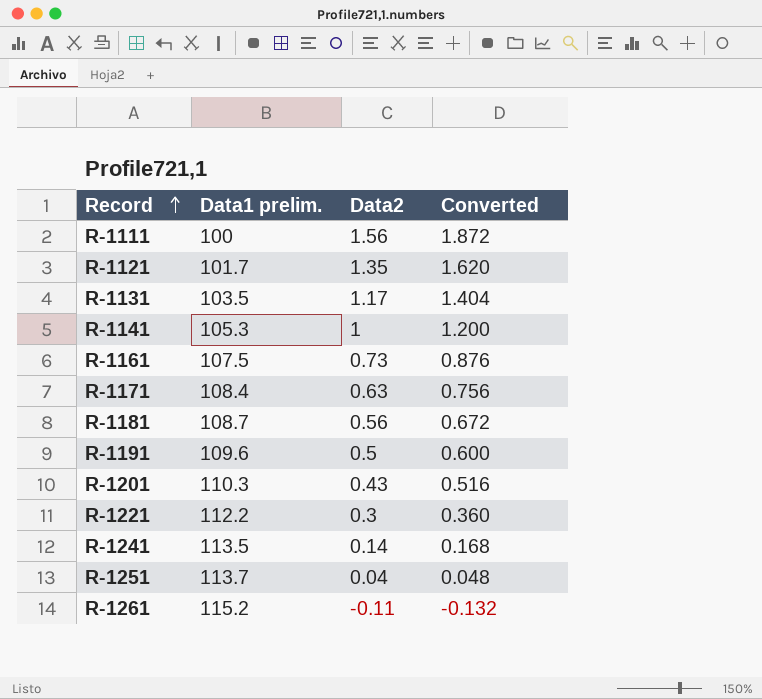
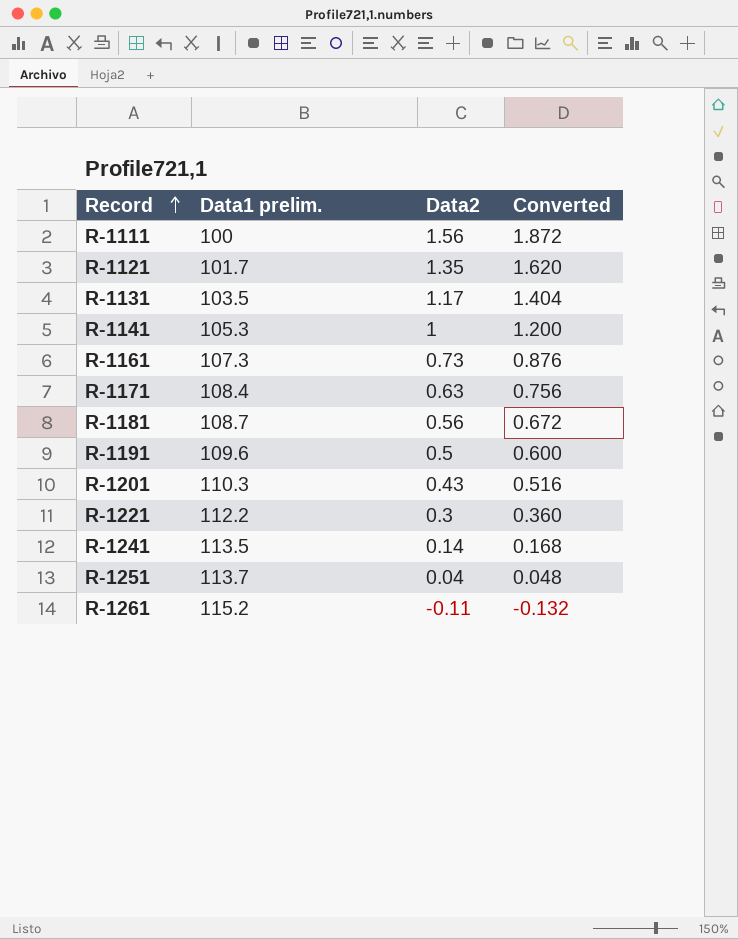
R-1161 | Data1 prelim.: 107.5 -> 107.3

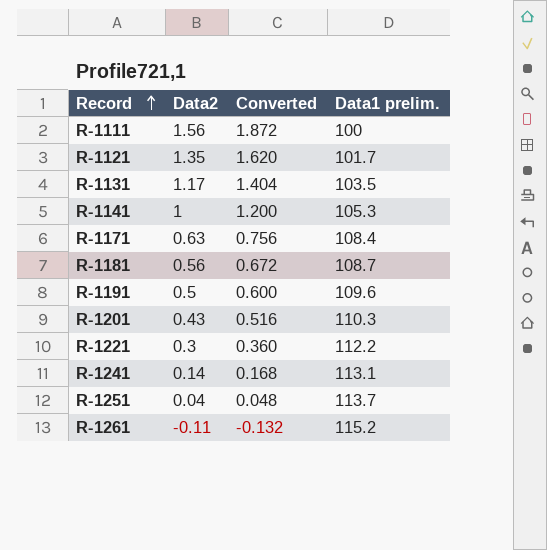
column Data1 prelim. | position: 2 -> 4
row R-1161: 107.3 | 0.73 | 0.876 -> none
R-1241 | Data1 prelim.: 113.5 -> 113.1

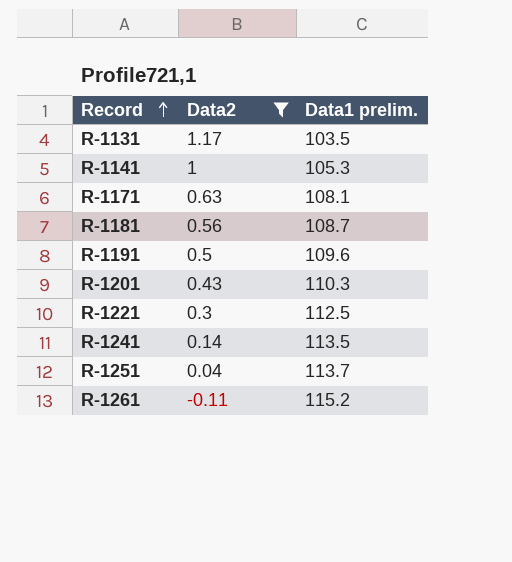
filter: none -> Data2 <= 1.17
column Converted | formula: [Data2] * 1.2 -> none
R-1171 | Data1 prelim.: 108.4 -> 108.1
R-1221 | Data1 prelim.: 112.2 -> 112.5
R-1241 | Data1 prelim.: 113.1 -> 113.5

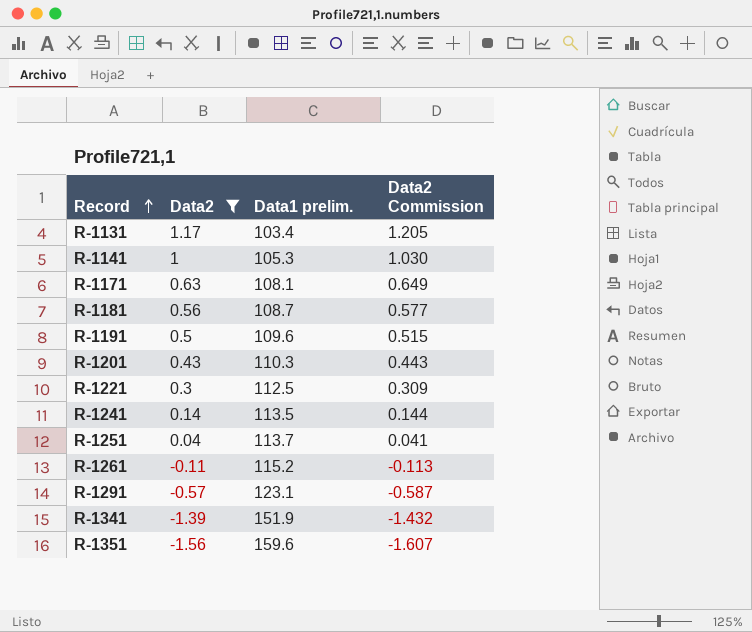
column Data2 Commission | formula: none -> [Data2] * 1.03
R-1131 | Data1 prelim.: 103.5 -> 103.4
row R-1291: none -> -0.57 | 123.1 | -0.587
row R-1341: none -> -1.39 | 151.9 | -1.432
row R-1351: none -> -1.56 | 159.6 | -1.607

